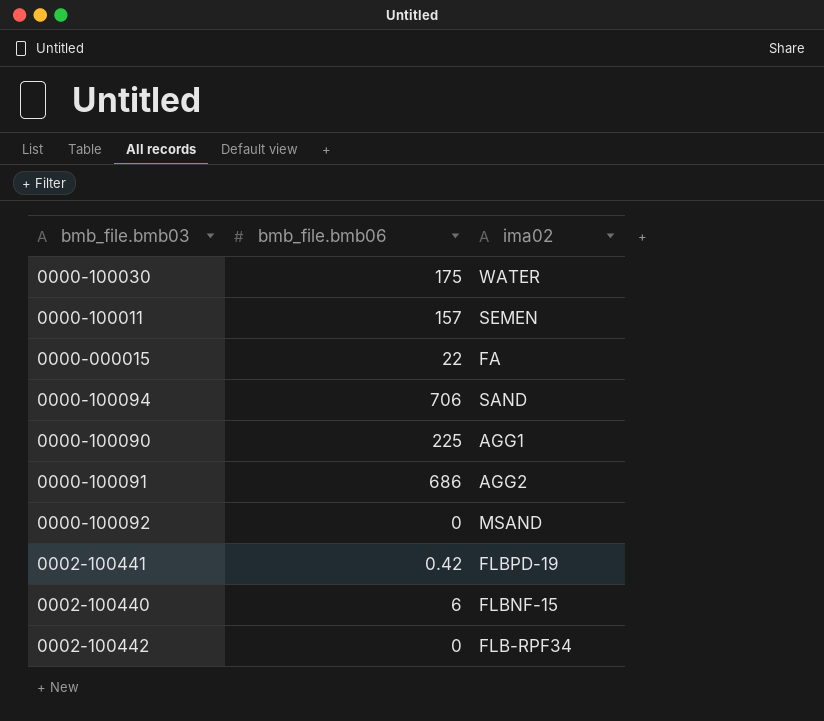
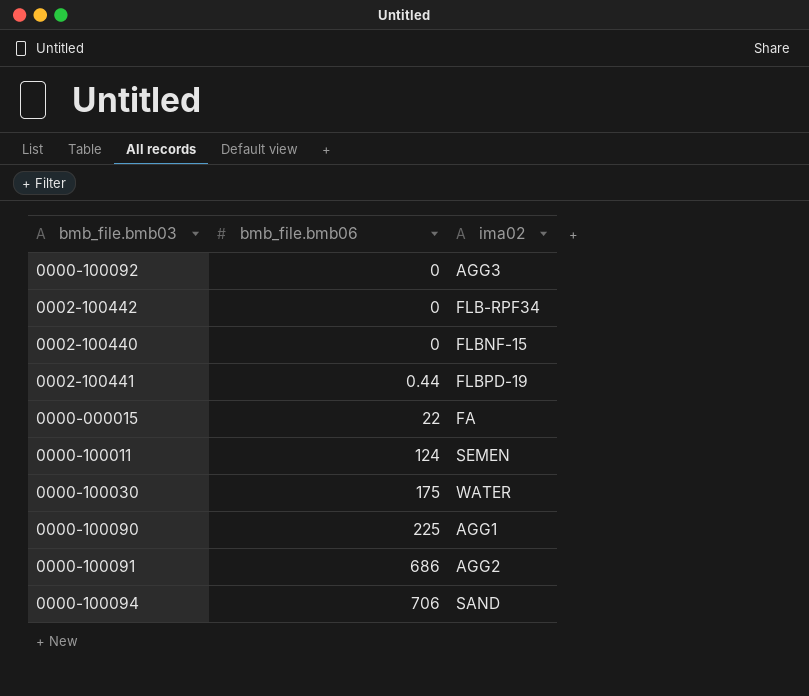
row order: none -> bmb_file.bmb06 ascending
0000-100092 | ima02: MSAND -> AGG3
0002-100440 | bmb_file.bmb06: 6 -> 0
0002-100441 | bmb_file.bmb06: 0.42 -> 0.44
0000-100011 | bmb_file.bmb06: 157 -> 124

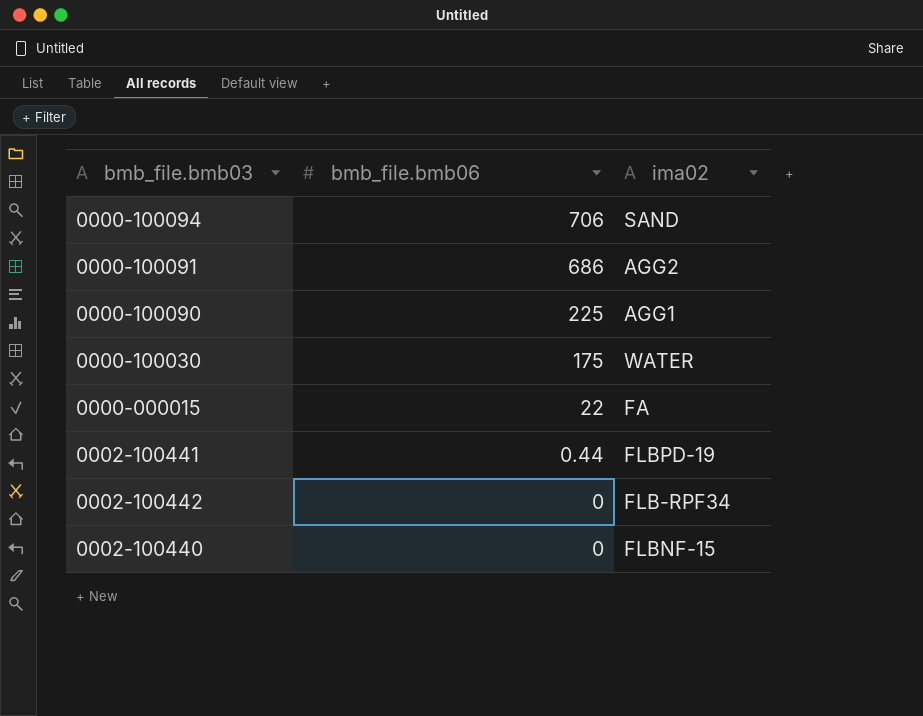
row order: bmb_file.bmb06 ascending -> bmb_file.bmb06 descending
row 0000-100092: 0 | AGG3 -> none
row 0000-100011: 124 | SEMEN -> none

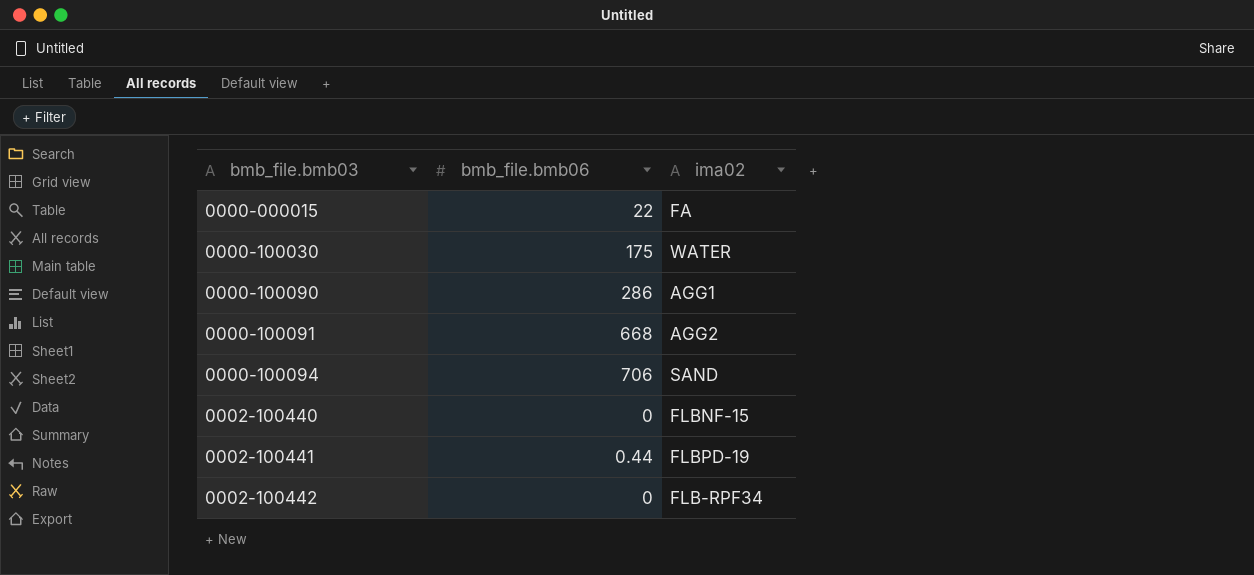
row order: bmb_file.bmb06 descending -> bmb_file.bmb03 ascending
0000-100090 | bmb_file.bmb06: 225 -> 286
0000-100091 | bmb_file.bmb06: 686 -> 668

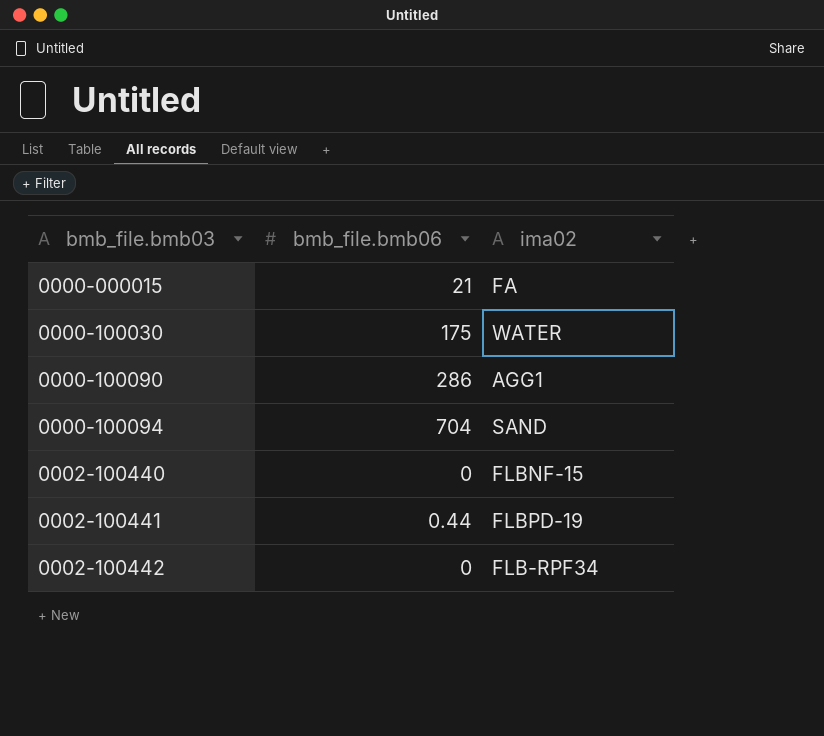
row 0000-100091: 668 | AGG2 -> none
0000-000015 | bmb_file.bmb06: 22 -> 21
0000-100094 | bmb_file.bmb06: 706 -> 704

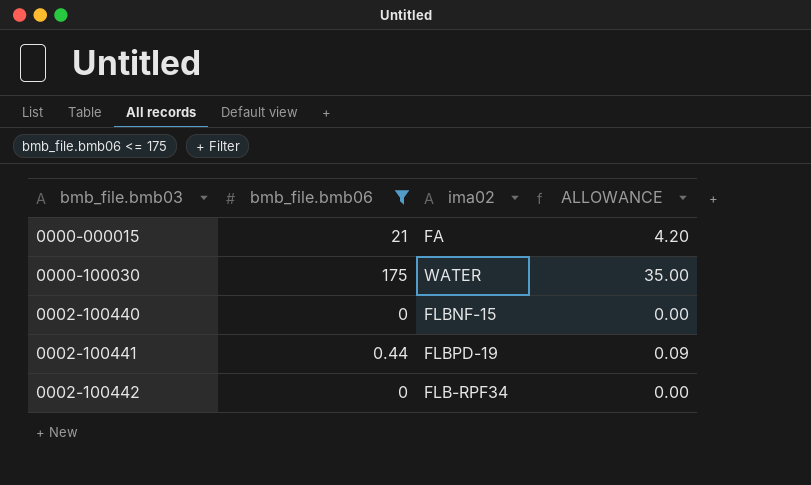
filter: none -> bmb_file.bmb06 <= 175
column ALLOWANCE | formula: none -> [bmb_file.bmb06] * 0.2

